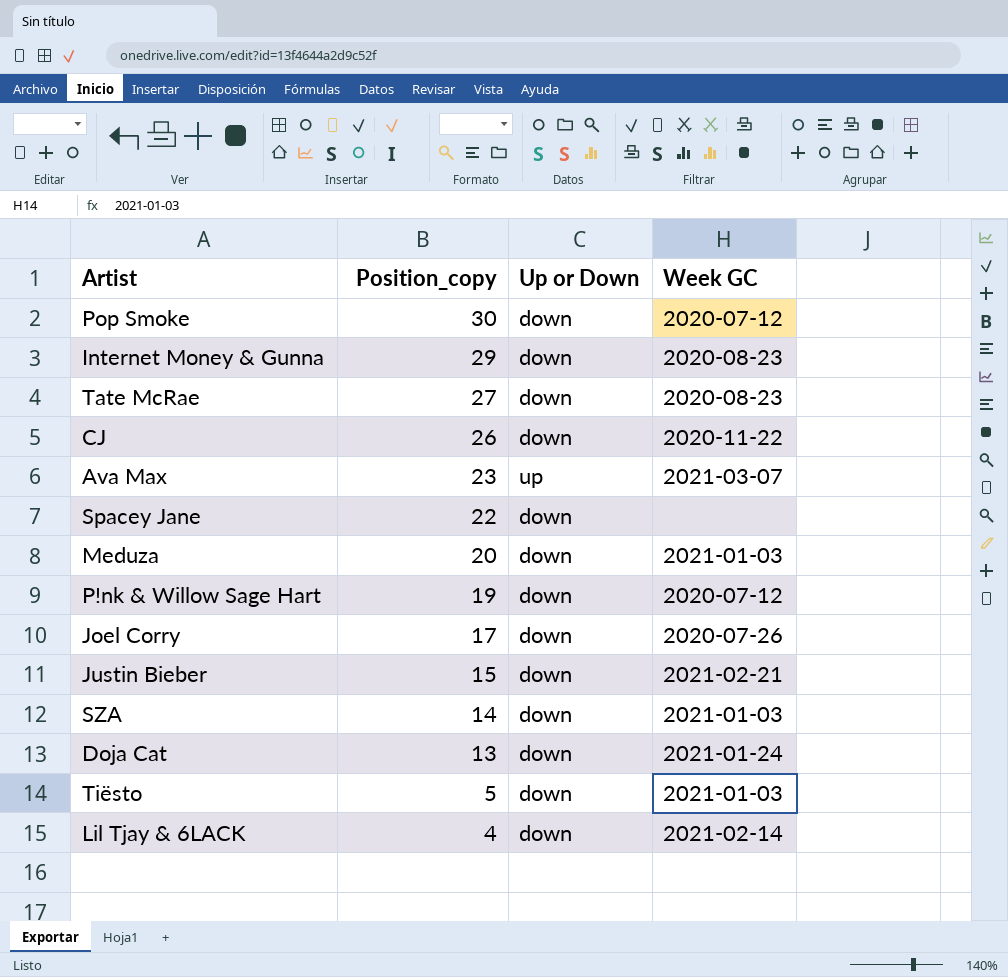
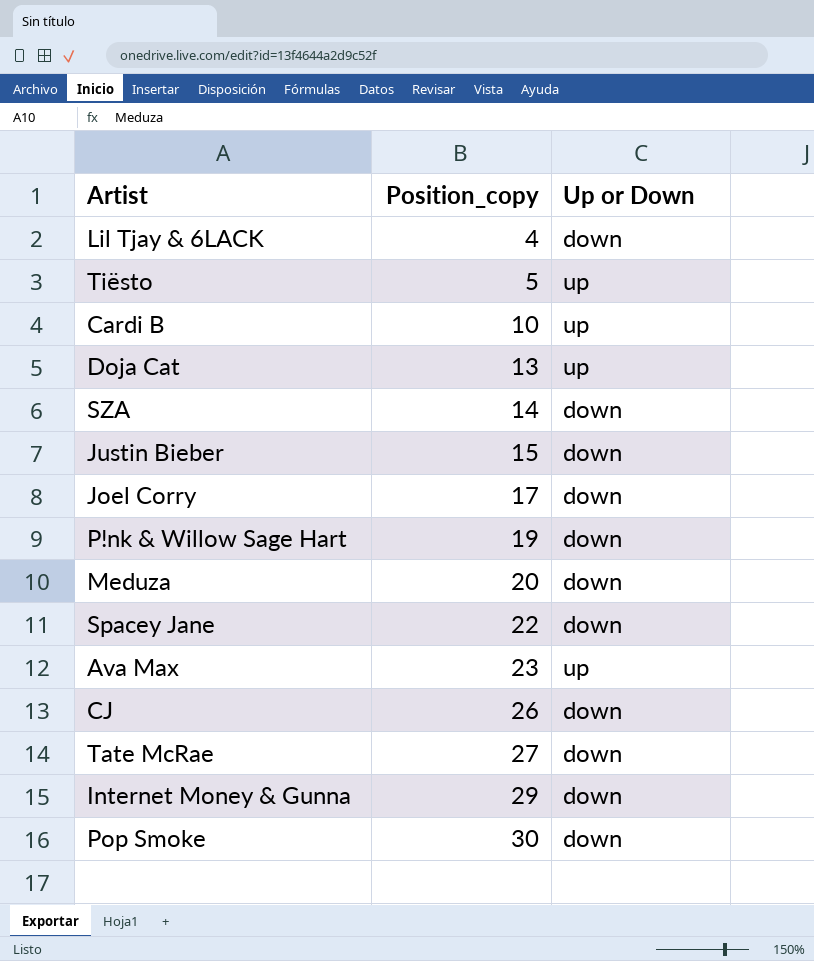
row order: Position_copy descending -> Position_copy ascending
column Week GC | position: 4 -> none
Tiësto | Up or Down: down -> up
row Cardi B: none -> 10 | up
Doja Cat | Up or Down: down -> up

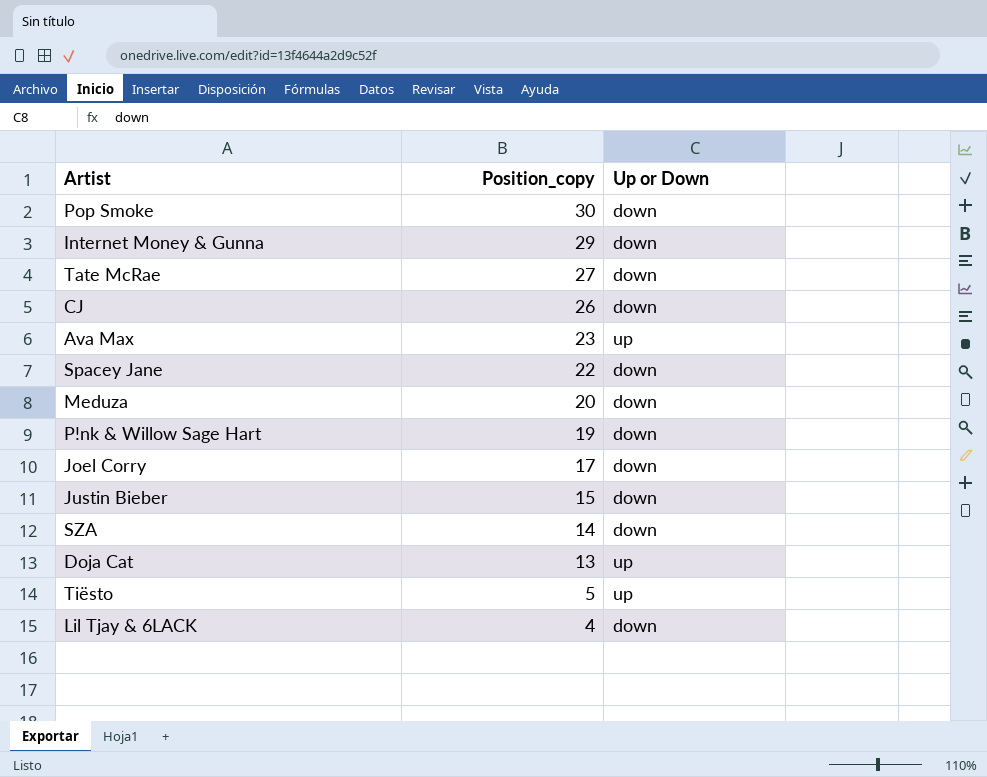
row order: Position_copy ascending -> Position_copy descending
row Cardi B: 10 | up -> none

